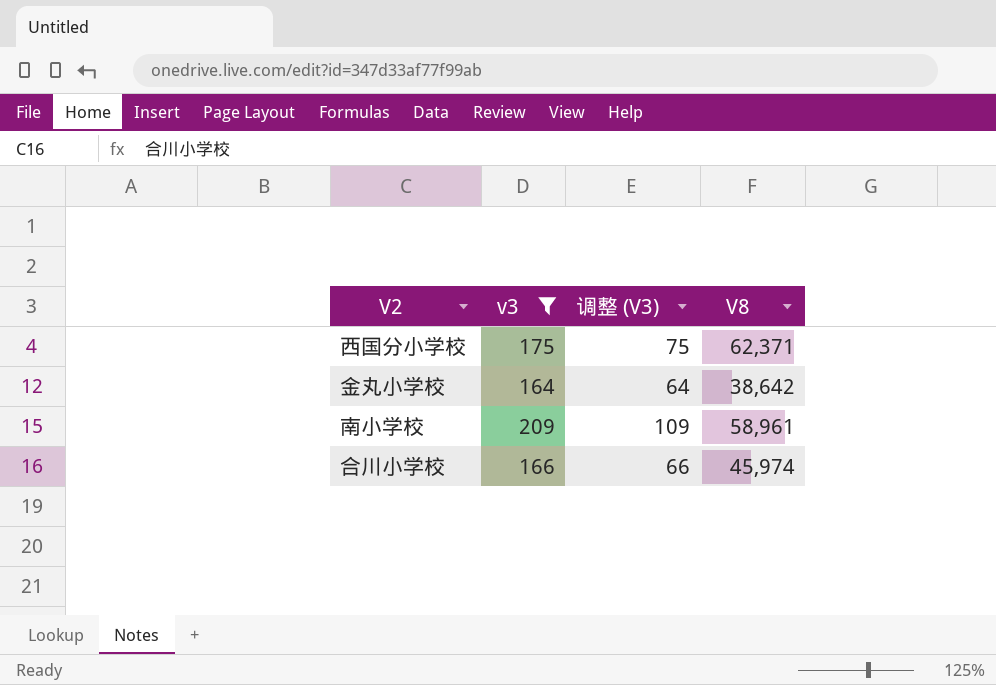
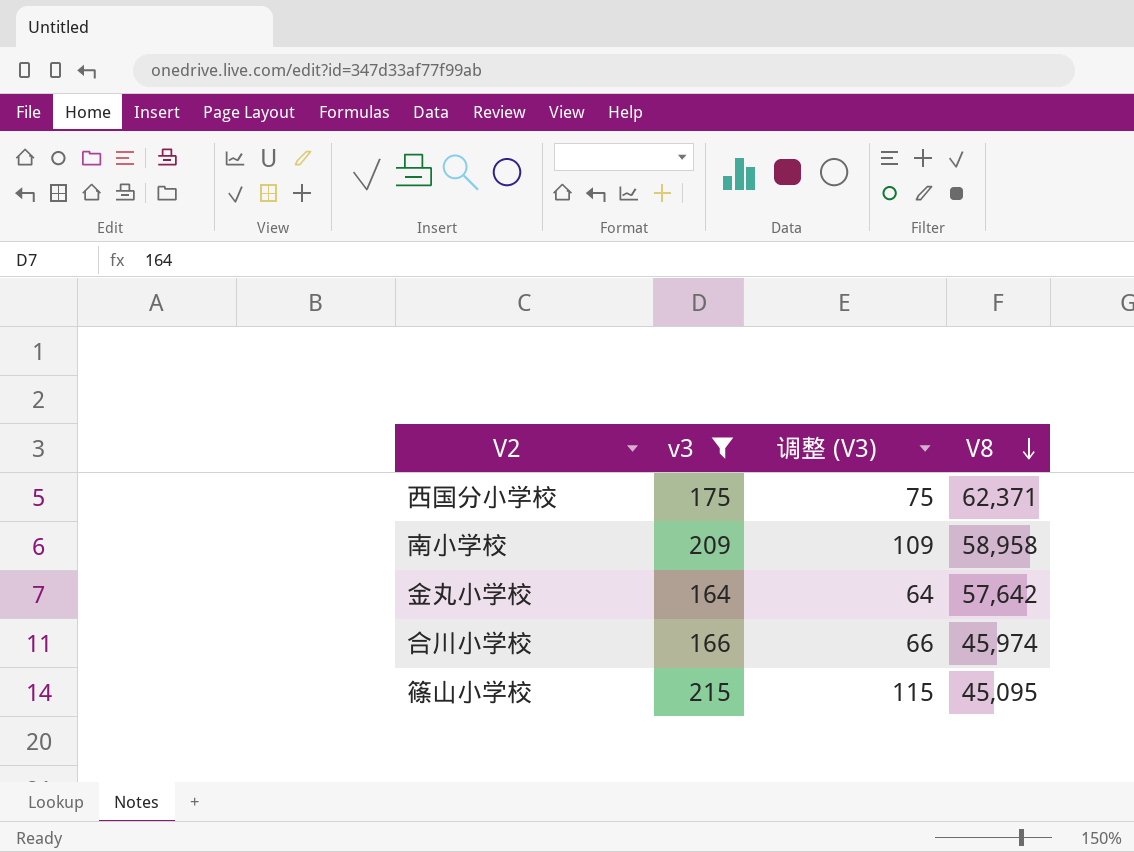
row order: none -> V8 descending
南小学校 | V8: 58,961 -> 58,958
金丸小学校 | V8: 38,642 -> 57,642
row 篠山小学校: none -> 215 | 115 | 45,095

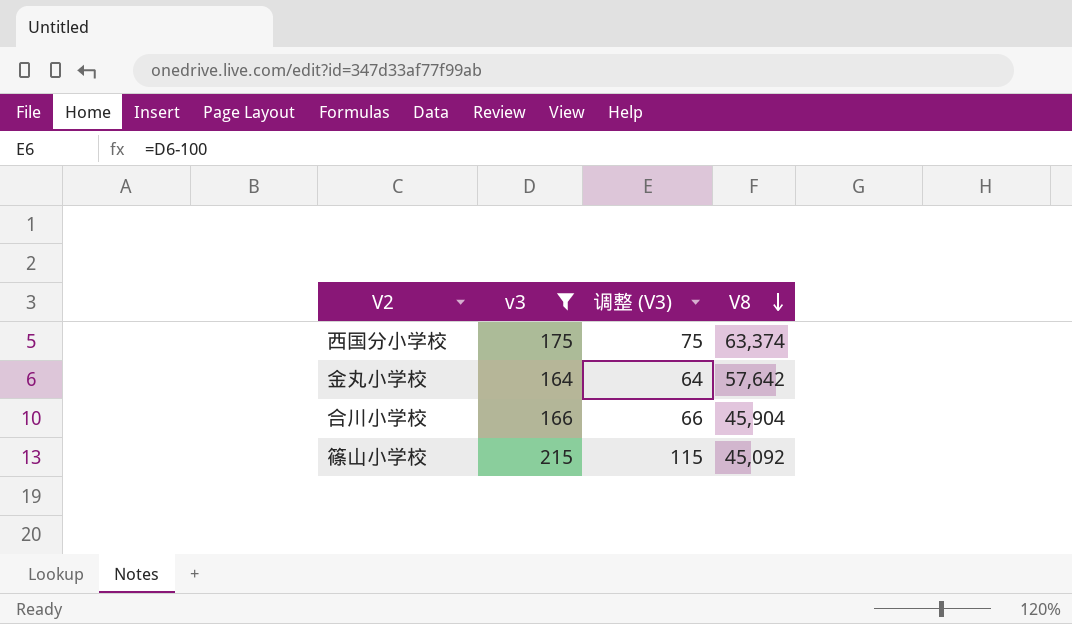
row 南小学校: 209 | 109 | 58,958 -> none
西国分小学校 | V8: 62,371 -> 63,374
合川小学校 | V8: 45,974 -> 45,904
篠山小学校 | V8: 45,095 -> 45,092

